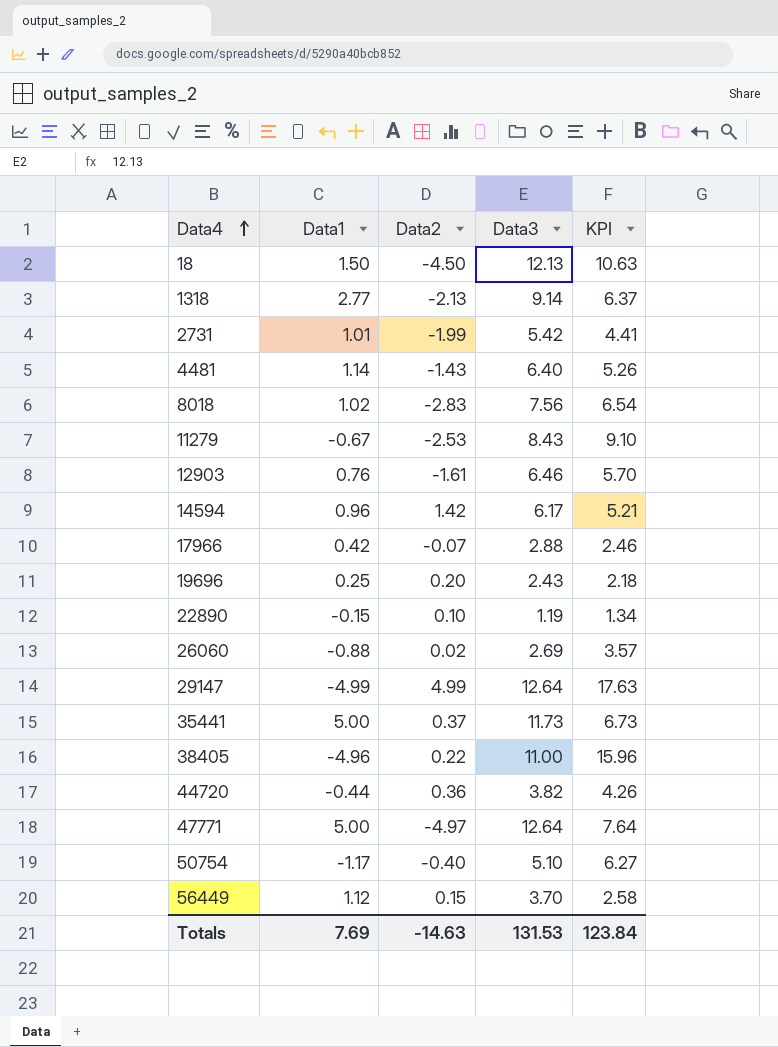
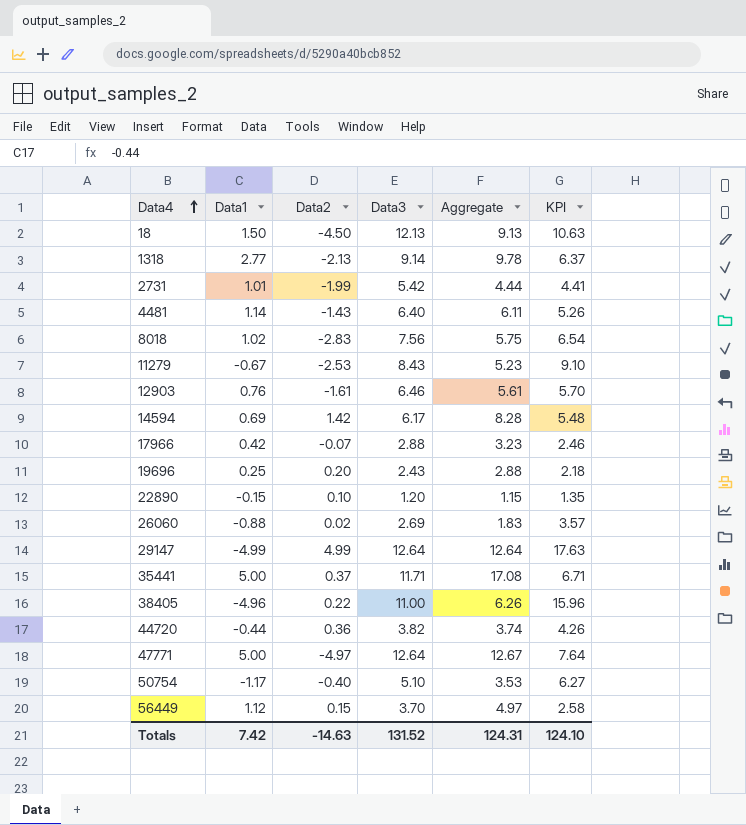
column Aggregate | formula: none -> [Data1] + [Data2] + [Data3]
14594 | Data1: 0.96 -> 0.69
14594 | KPI: 5.21 -> 5.48
22890 | Data3: 1.19 -> 1.20
22890 | KPI: 1.34 -> 1.35
35441 | Data3: 11.73 -> 11.71
35441 | KPI: 6.73 -> 6.71
Totals | Data1: 7.69 -> 7.42
Totals | Data3: 131.53 -> 131.52
Totals | KPI: 123.84 -> 124.10

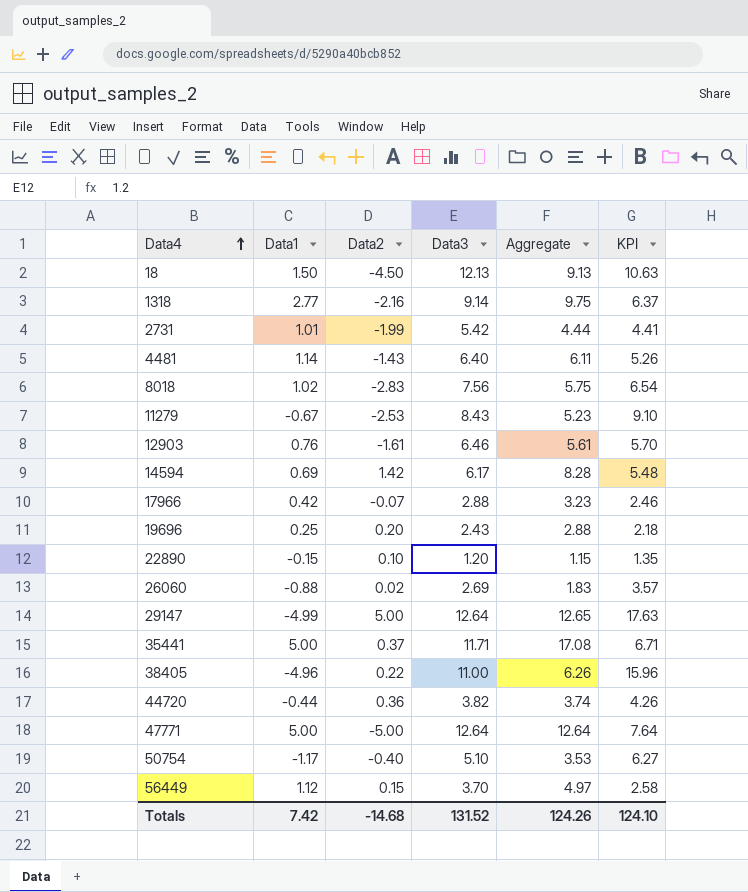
1318 | Data2: -2.13 -> -2.16
1318 | Aggregate: 9.78 -> 9.75
29147 | Data2: 4.99 -> 5.00
29147 | Aggregate: 12.64 -> 12.65
47771 | Data2: -4.97 -> -5.00
47771 | Aggregate: 12.67 -> 12.64
Totals | Data2: -14.63 -> -14.68
Totals | Aggregate: 124.31 -> 124.26

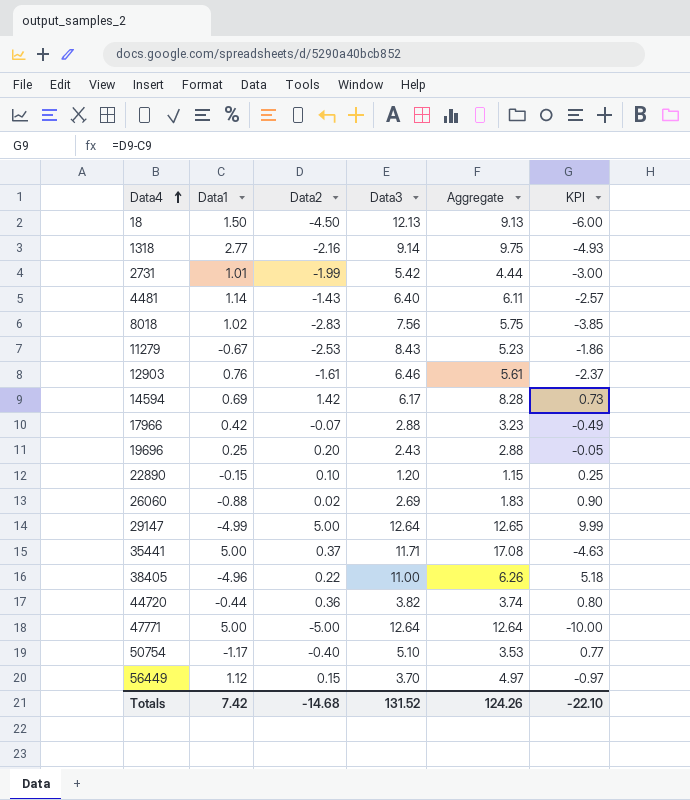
column KPI | formula: [Data3] - [Data1] -> [Data2] - [Data1]
Totals | KPI: 124.10 -> -22.10

